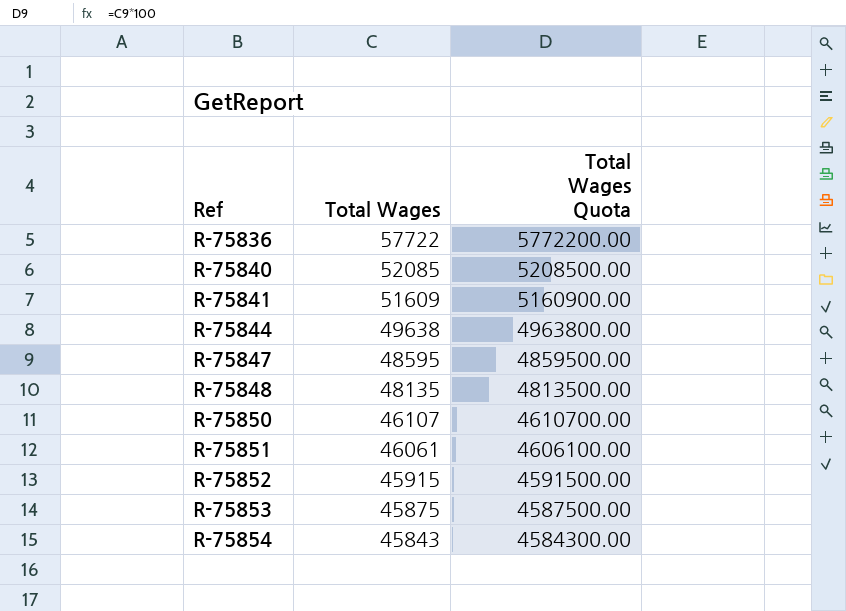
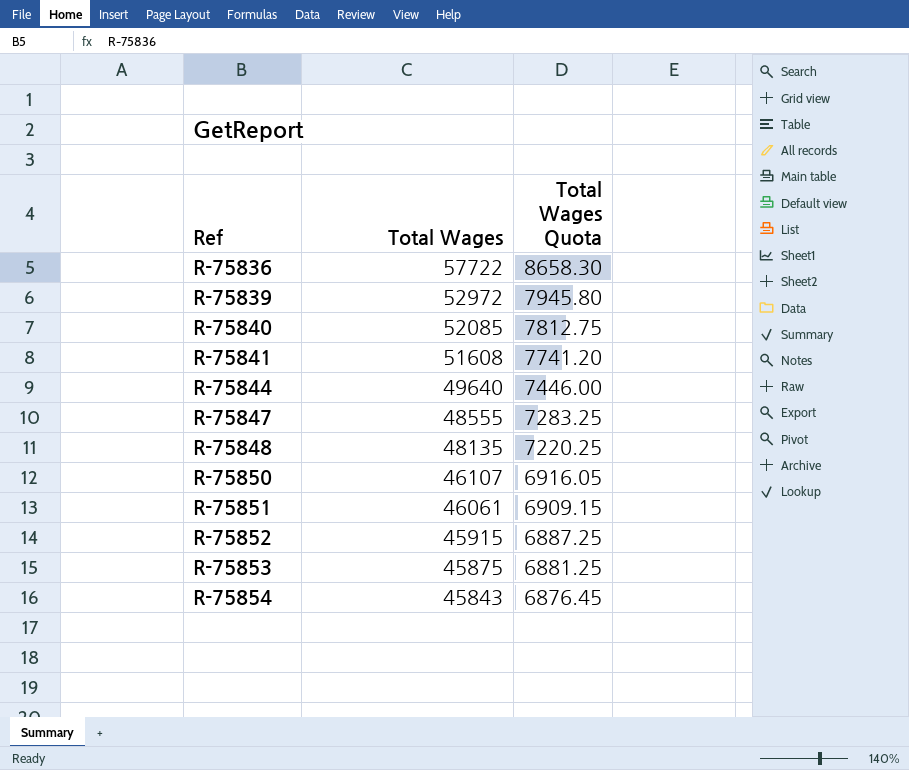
column Total Wages Quota | formula: [Total Wages] * 100 -> [Total Wages] * 0.15
row R-75839: none -> 52972 | 7945.80
R-75841 | Total Wages: 51609 -> 51608
R-75844 | Total Wages: 49638 -> 49640
R-75847 | Total Wages: 48595 -> 48555

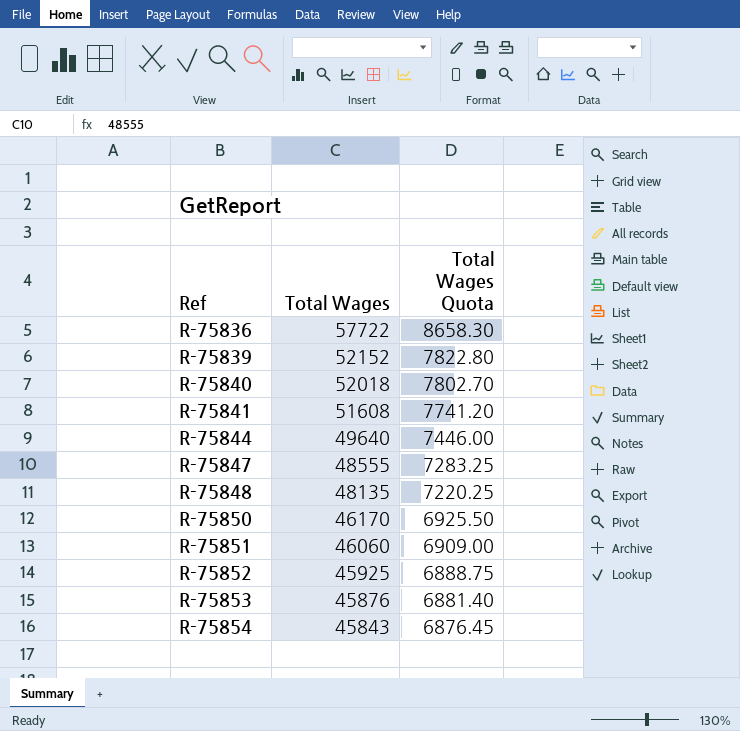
R-75839 | Total Wages: 52972 -> 52152
R-75839 | Total Wages Quota: 7945.80 -> 7822.80
R-75840 | Total Wages: 52085 -> 52018
R-75840 | Total Wages Quota: 7812.75 -> 7802.70
R-75850 | Total Wages: 46107 -> 46170
R-75850 | Total Wages Quota: 6916.05 -> 6925.50
R-75851 | Total Wages: 46061 -> 46060
R-75851 | Total Wages Quota: 6909.15 -> 6909.00
R-75852 | Total Wages: 45915 -> 45925
R-75852 | Total Wages Quota: 6887.25 -> 6888.75
R-75853 | Total Wages: 45875 -> 45876
R-75853 | Total Wages Quota: 6881.25 -> 6881.40

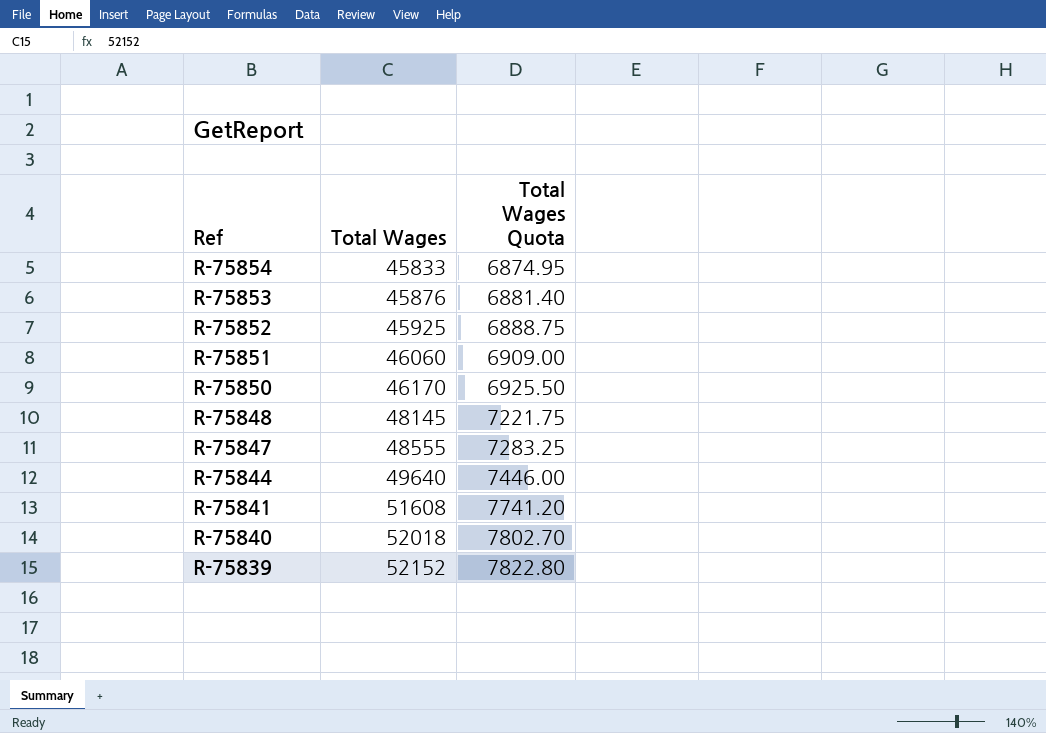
row order: Ref ascending -> Ref descending
row R-75836: 57722 | 8658.30 -> none
R-75854 | Total Wages: 45843 -> 45833
R-75854 | Total Wages Quota: 6876.45 -> 6874.95
R-75848 | Total Wages: 48135 -> 48145
R-75848 | Total Wages Quota: 7220.25 -> 7221.75

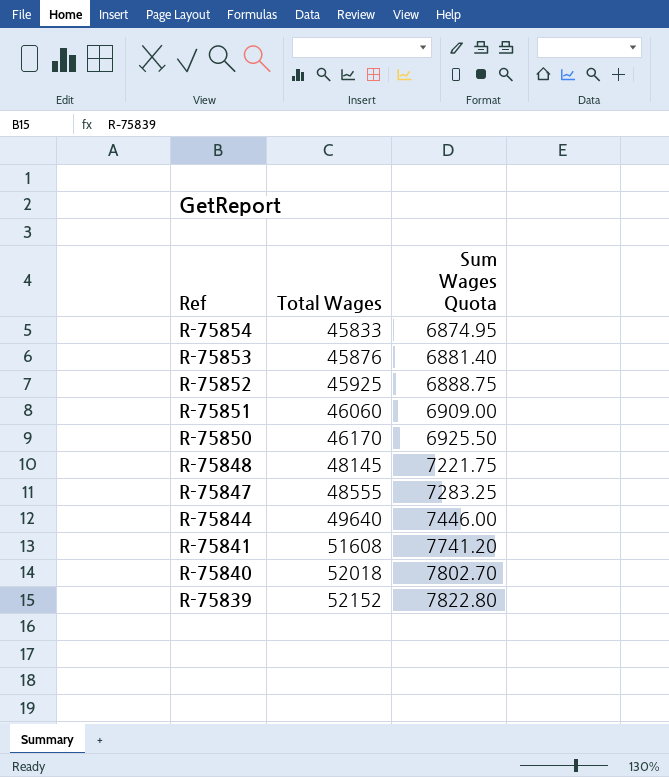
column name: Total Wages Quota -> Sum Wages Quota

